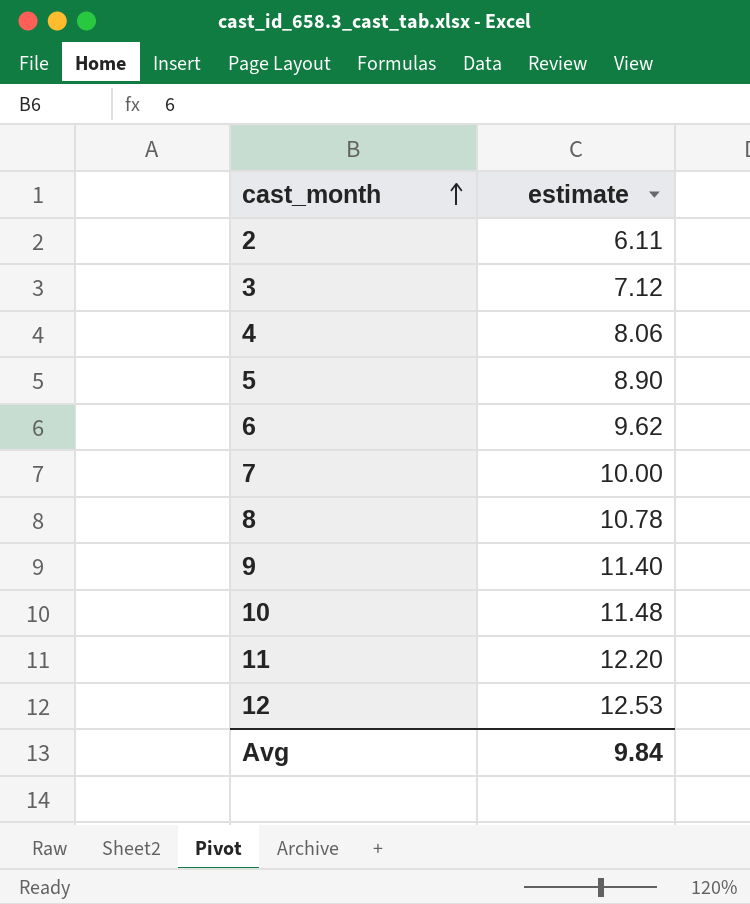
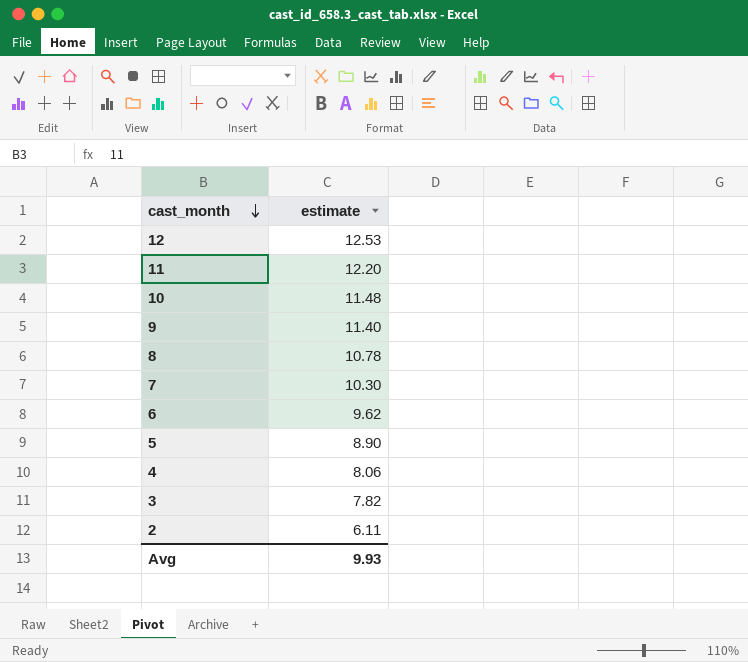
row order: cast_month ascending -> cast_month descending
7 | estimate: 10.00 -> 10.30
3 | estimate: 7.12 -> 7.82
Avg | estimate: 9.84 -> 9.93

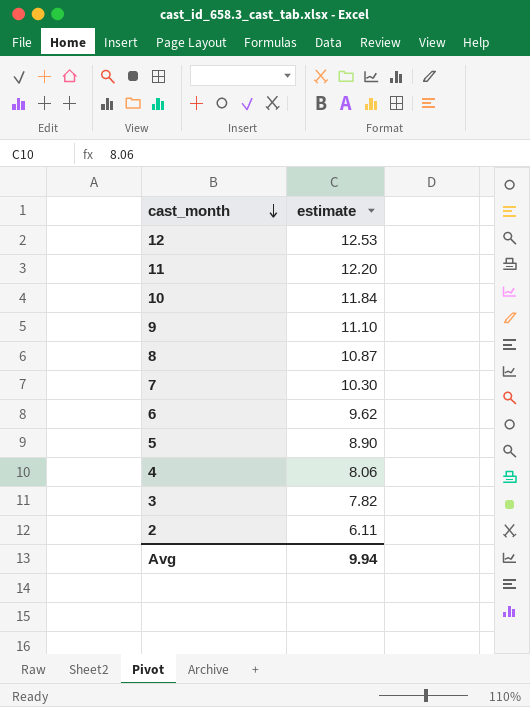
10 | estimate: 11.48 -> 11.84
9 | estimate: 11.40 -> 11.10
8 | estimate: 10.78 -> 10.87
Avg | estimate: 9.93 -> 9.94

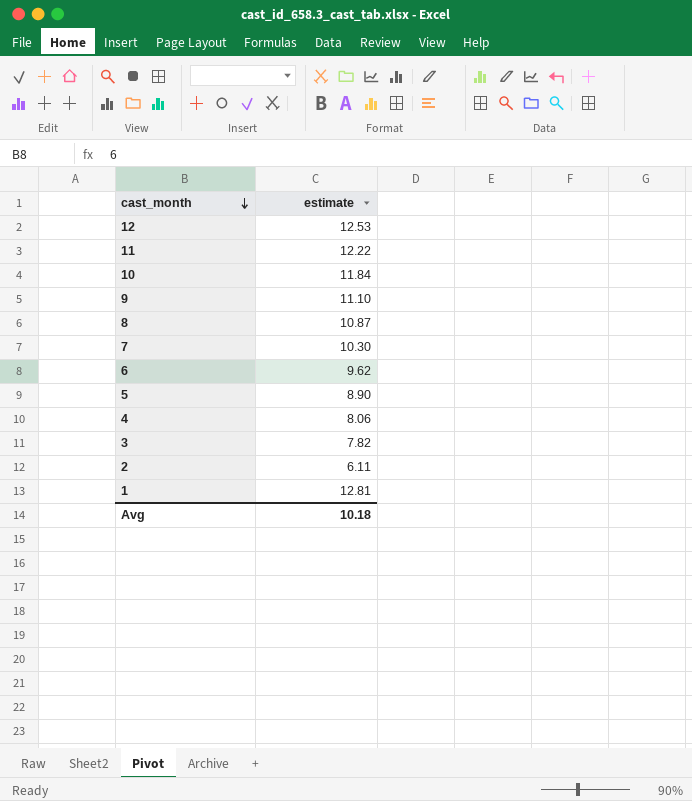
11 | estimate: 12.20 -> 12.22
row 1: none -> 12.81
Avg | estimate: 9.94 -> 10.18

